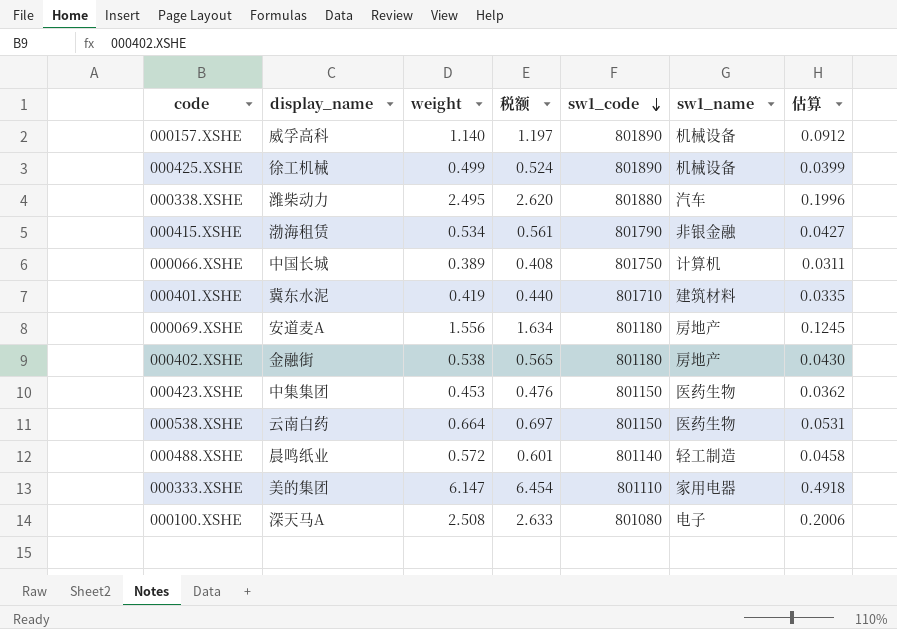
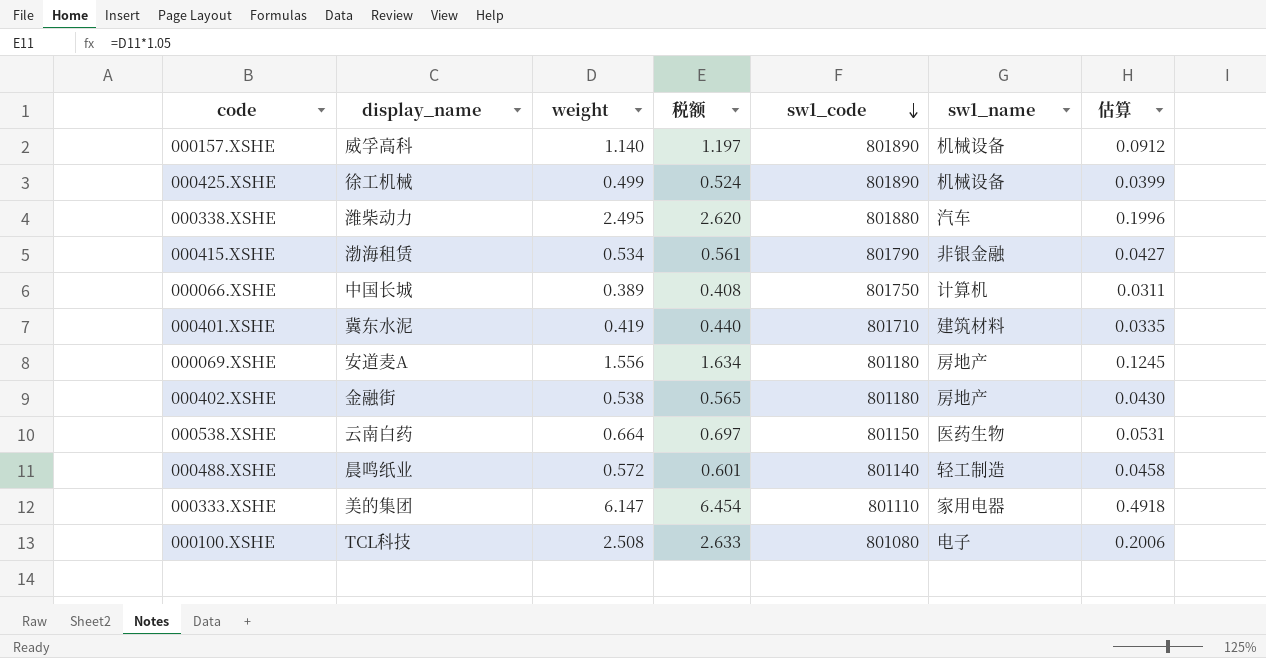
row 000423.XSHE: 中集集团 | 0.453 | 0.476 | 801150 | 医药生物 | 0.0362 -> none
000100.XSHE | display_name: 深天马A -> TCL科技

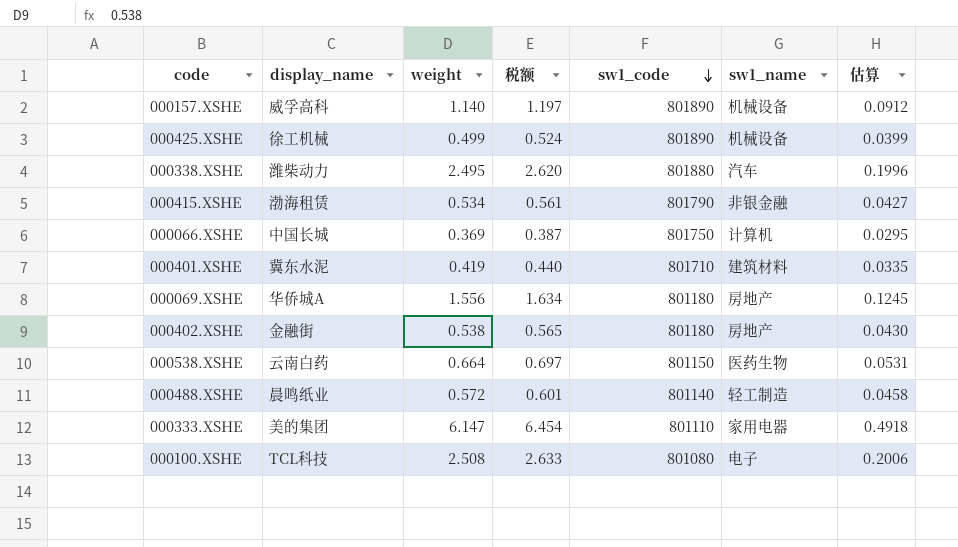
000066.XSHE | weight: 0.389 -> 0.369
000066.XSHE | 税额: 0.408 -> 0.387
000066.XSHE | 估算: 0.0311 -> 0.0295
000069.XSHE | display_name: 安道麦A -> 华侨城A

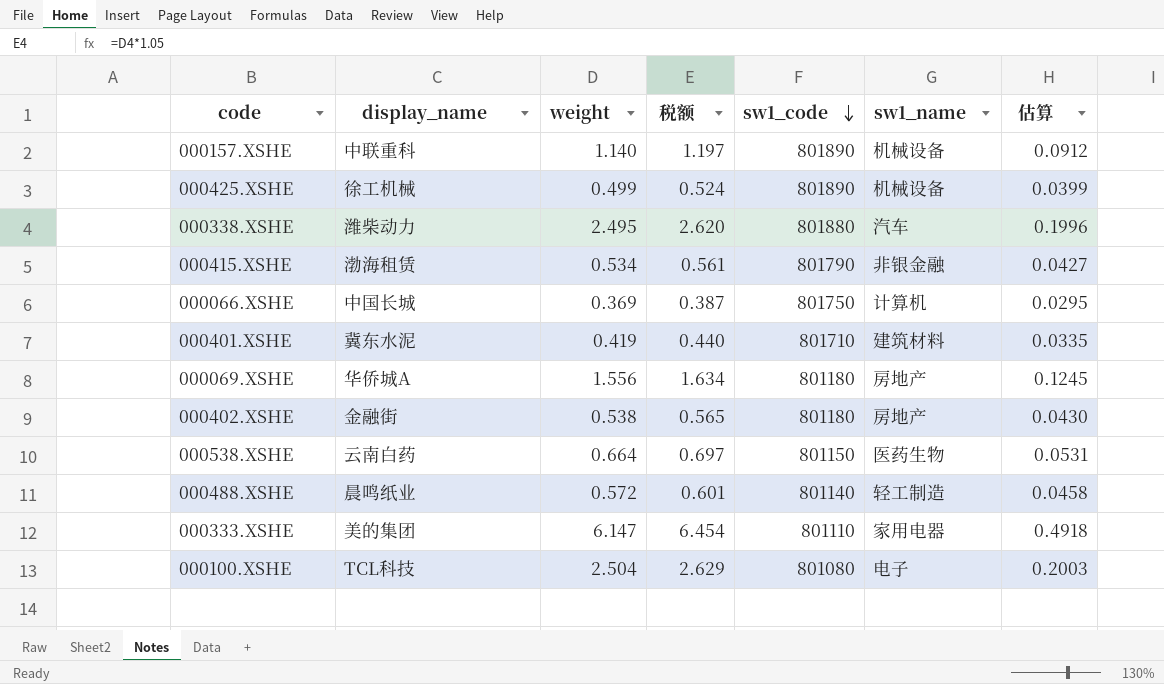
000157.XSHE | display_name: 威孚高科 -> 中联重科
000100.XSHE | weight: 2.508 -> 2.504
000100.XSHE | 税额: 2.633 -> 2.629
000100.XSHE | 估算: 0.2006 -> 0.2003

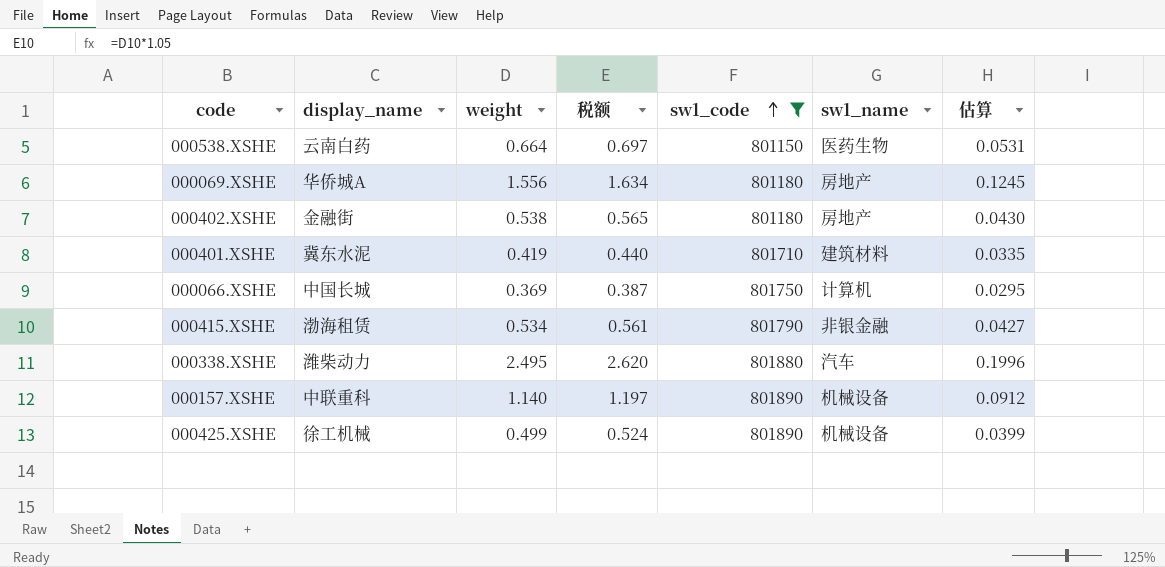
filter: none -> sw1_code >= 801150
row order: sw1_code descending -> sw1_code ascending

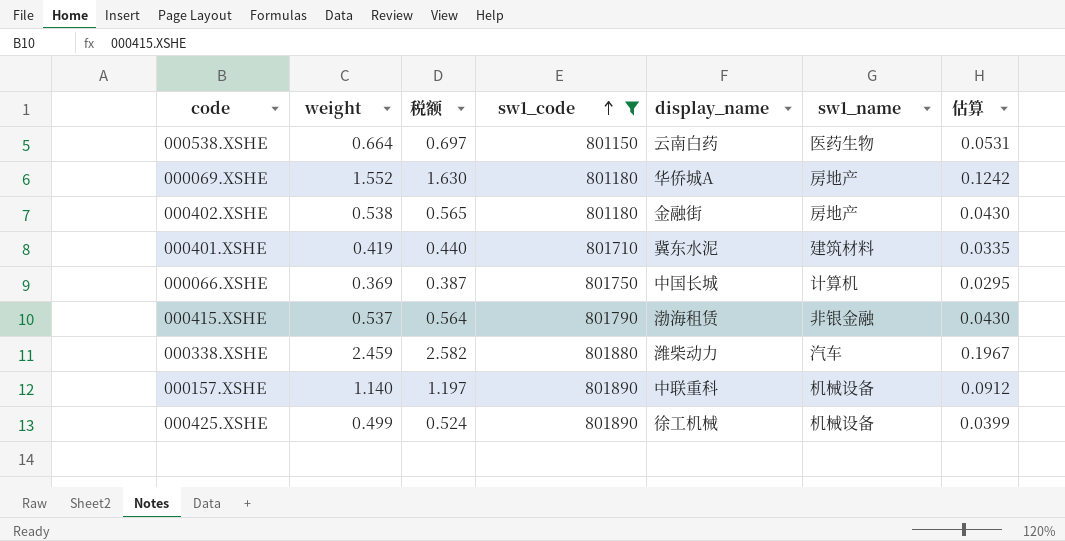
column display_name | position: 2 -> 5
000069.XSHE | weight: 1.556 -> 1.552
000069.XSHE | 税额: 1.634 -> 1.630
000069.XSHE | 估算: 0.1245 -> 0.1242
000415.XSHE | weight: 0.534 -> 0.537
000415.XSHE | 税额: 0.561 -> 0.564
000415.XSHE | 估算: 0.0427 -> 0.0430
000338.XSHE | weight: 2.495 -> 2.459
000338.XSHE | 税额: 2.620 -> 2.582
000338.XSHE | 估算: 0.1996 -> 0.1967

